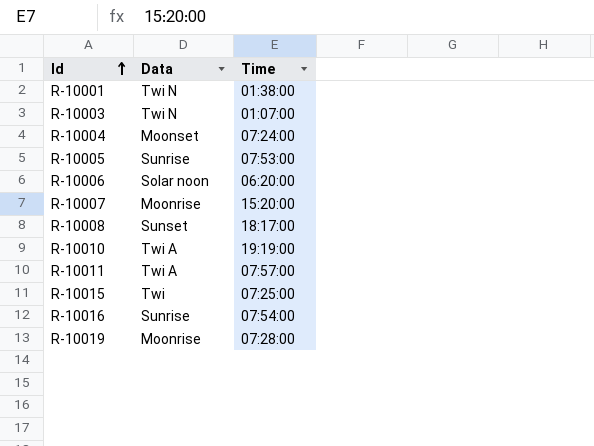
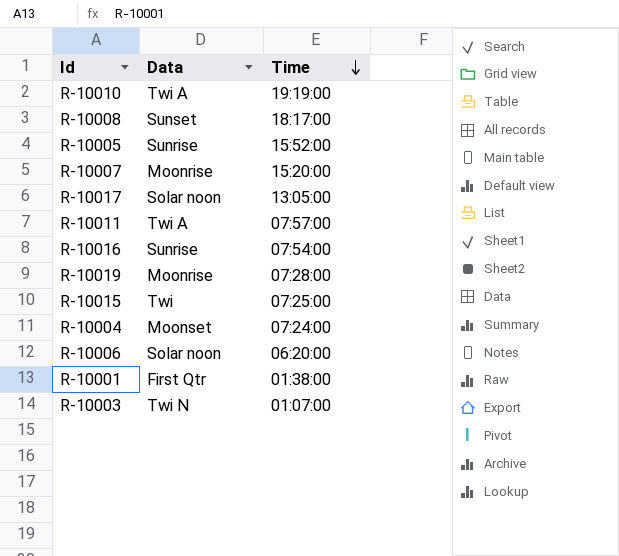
row order: Id ascending -> Time descending
R-10005 | Time: 07:53:00 -> 15:52:00
row R-10017: none -> Solar noon | 13:05:00
R-10001 | Data: Twi N -> First Qtr

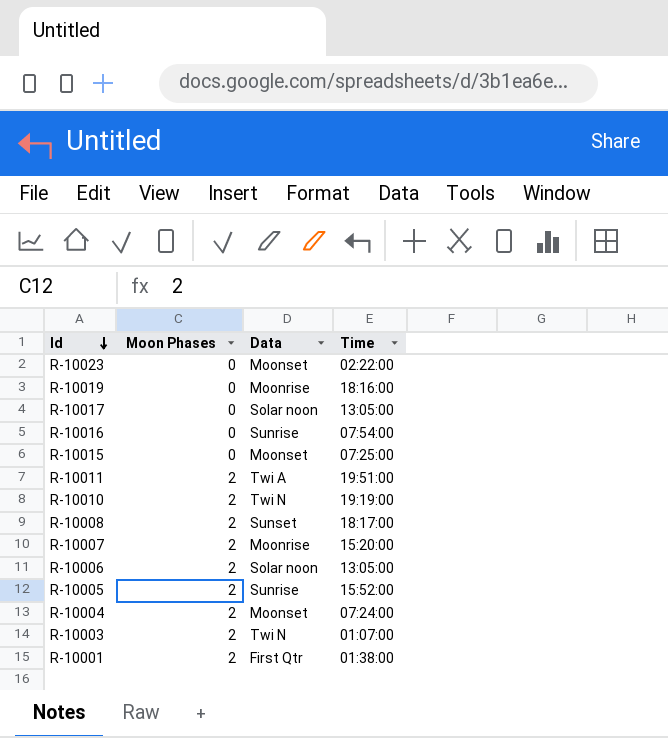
row order: Time descending -> Id descending
column Moon Phases | position: none -> 2
row R-10023: none -> 0 | Moonset | 02:22:00
R-10019 | Time: 07:28:00 -> 18:16:00
R-10015 | Data: Twi -> Moonset
R-10011 | Time: 07:57:00 -> 19:51:00
R-10010 | Data: Twi A -> Twi N
R-10006 | Time: 06:20:00 -> 13:05:00

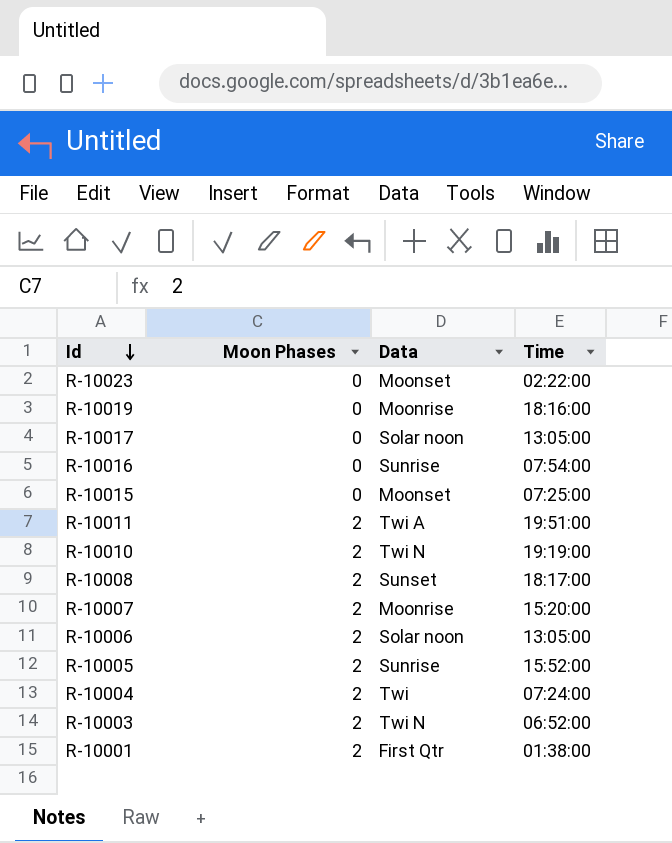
R-10004 | Data: Moonset -> Twi
R-10003 | Time: 01:07:00 -> 06:52:00

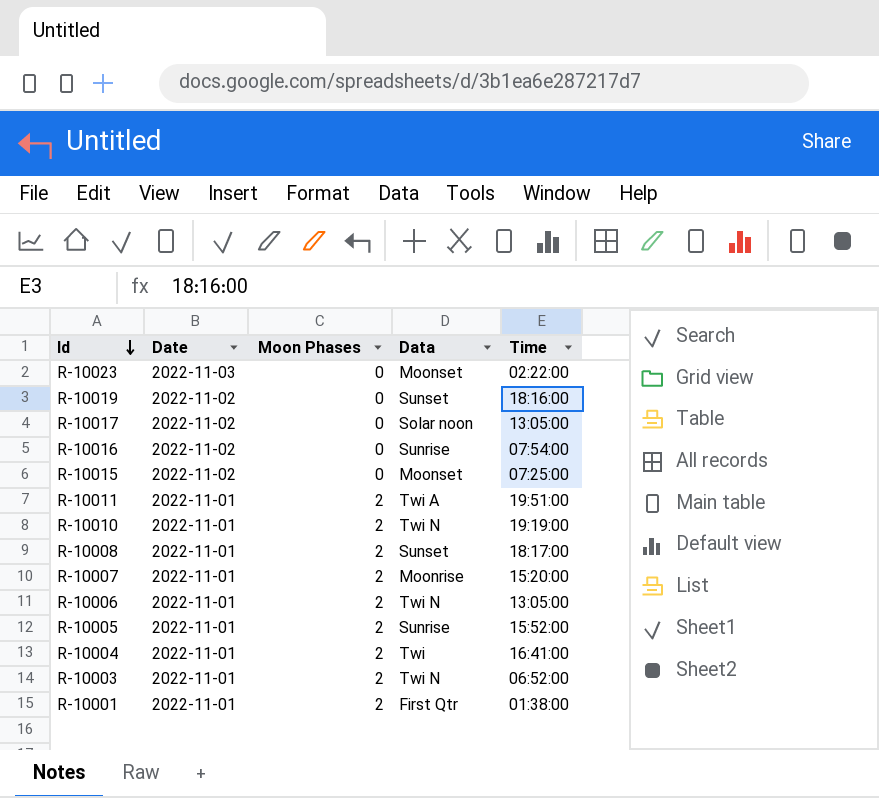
column Date | position: none -> 2
R-10019 | Data: Moonrise -> Sunset
R-10006 | Data: Solar noon -> Twi N
R-10004 | Time: 07:24:00 -> 16:41:00

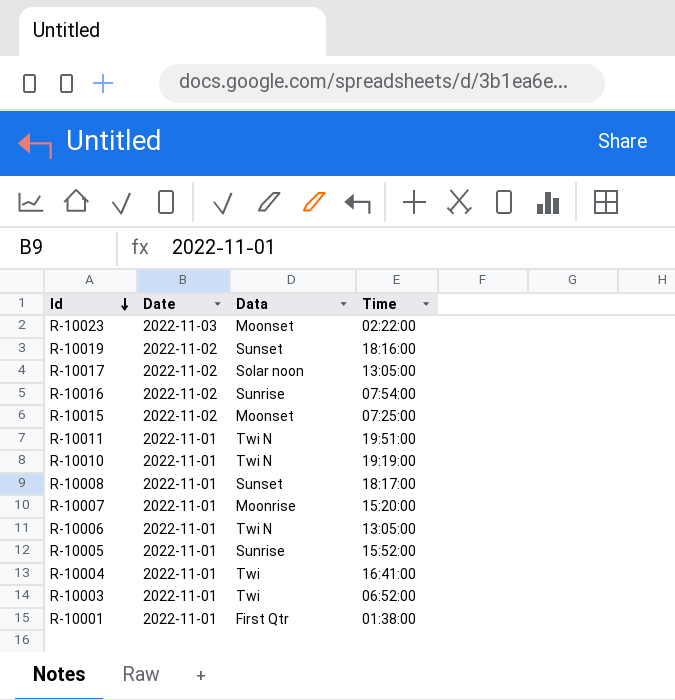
column Moon Phases | position: 3 -> none
R-10011 | Data: Twi A -> Twi N
R-10003 | Data: Twi N -> Twi

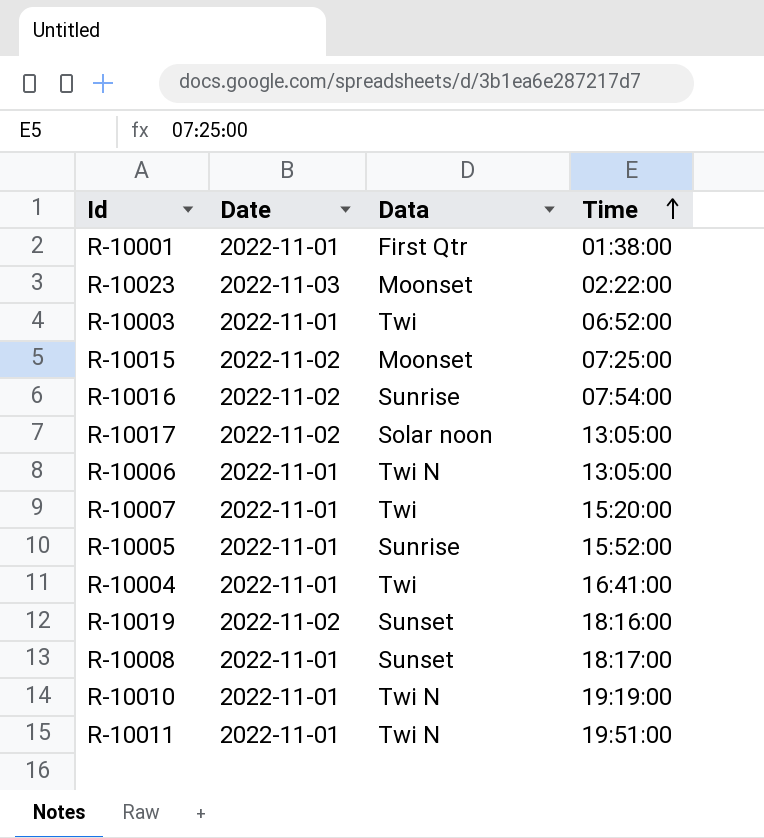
row order: Id descending -> Time ascending
R-10007 | Data: Moonrise -> Twi

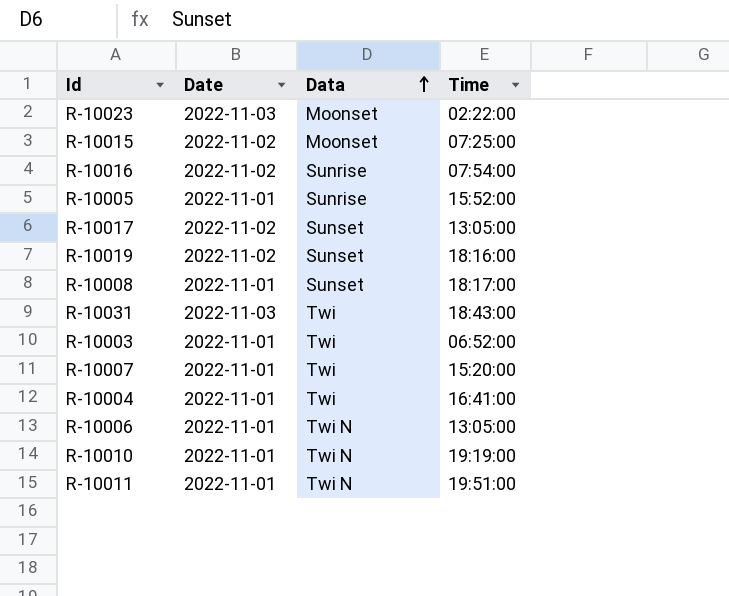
row order: Time ascending -> Data ascending
row R-10001: 2022-11-01 | First Qtr | 01:38:00 -> none
R-10017 | Data: Solar noon -> Sunset
row R-10031: none -> 2022-11-03 | Twi | 18:43:00

